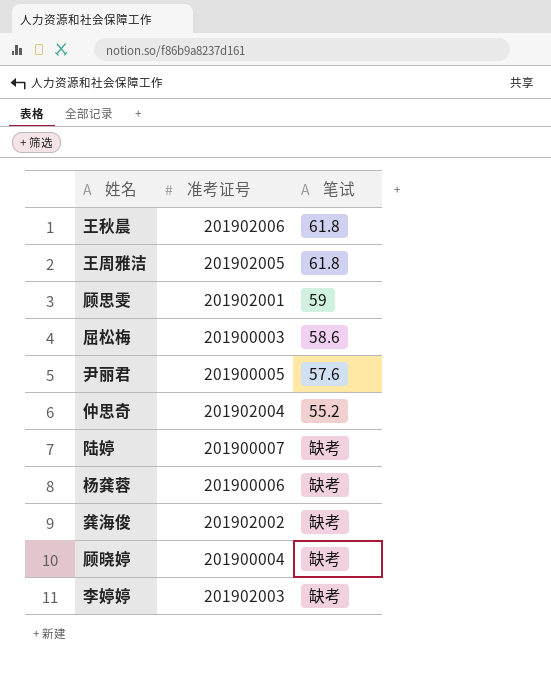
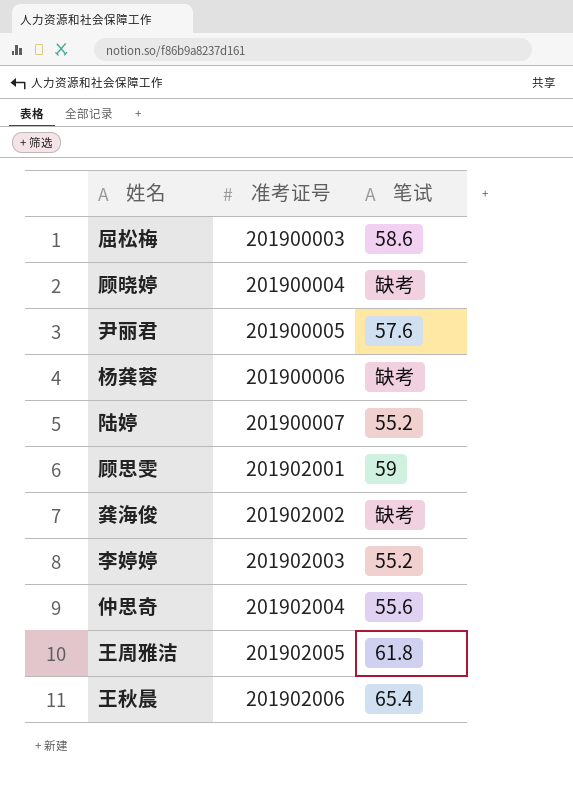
row order: none -> 准考证号 ascending
陆婷 | 笔试: 缺考 -> 55.2
李婷婷 | 笔试: 缺考 -> 55.2
仲思奇 | 笔试: 55.2 -> 55.6
王秋晨 | 笔试: 61.8 -> 65.4

